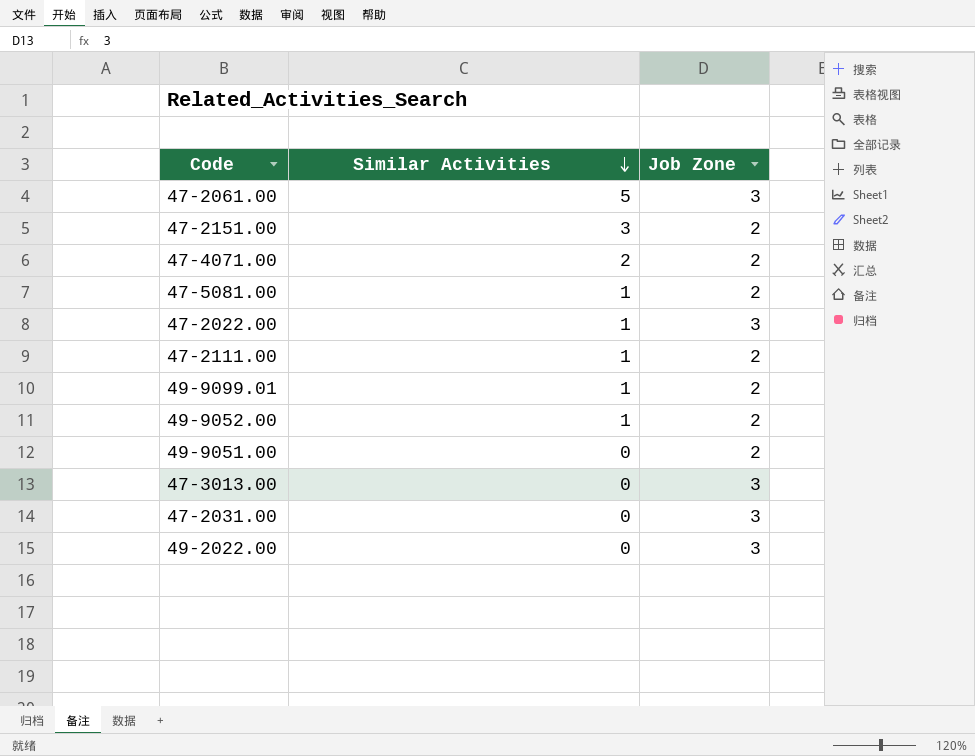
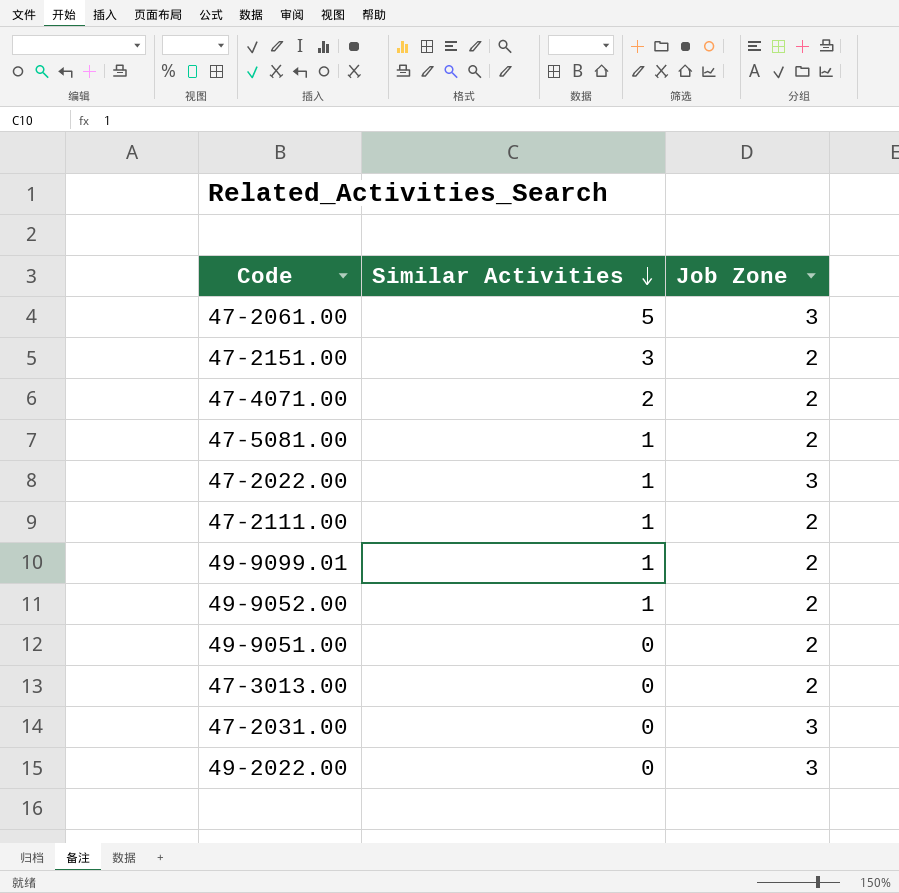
47-3013.00 | Job Zone: 3 -> 2

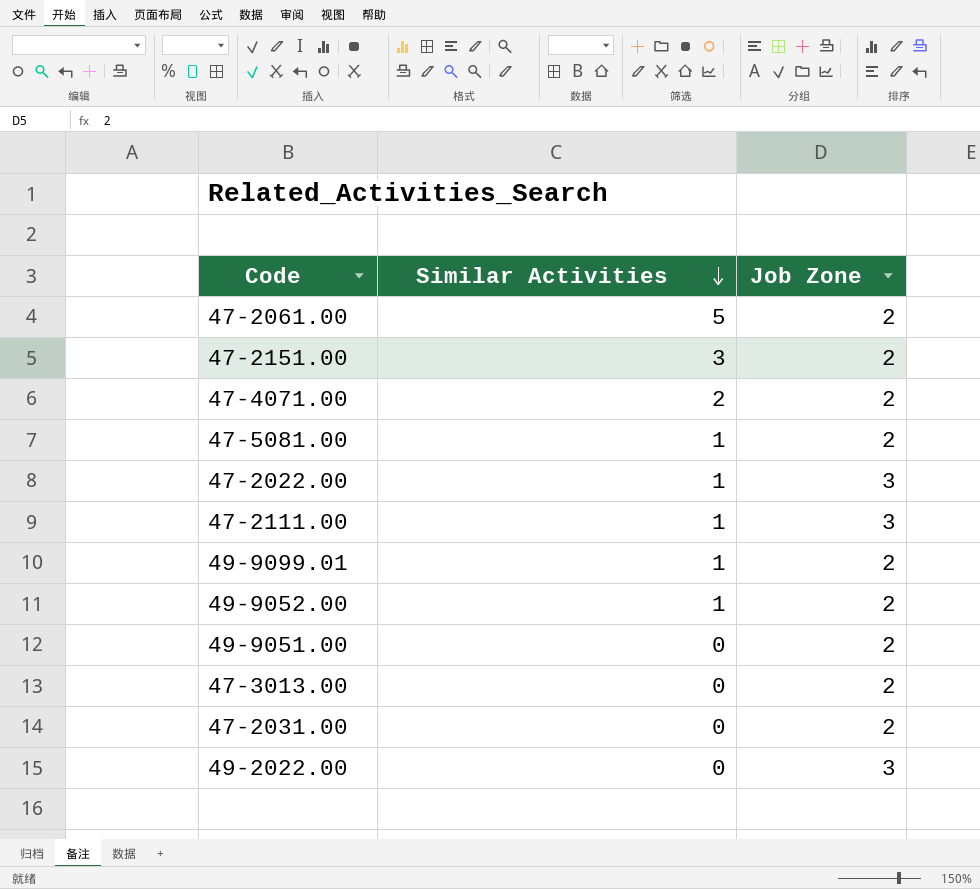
47-2061.00 | Job Zone: 3 -> 2
47-2111.00 | Job Zone: 2 -> 3
47-2031.00 | Job Zone: 3 -> 2

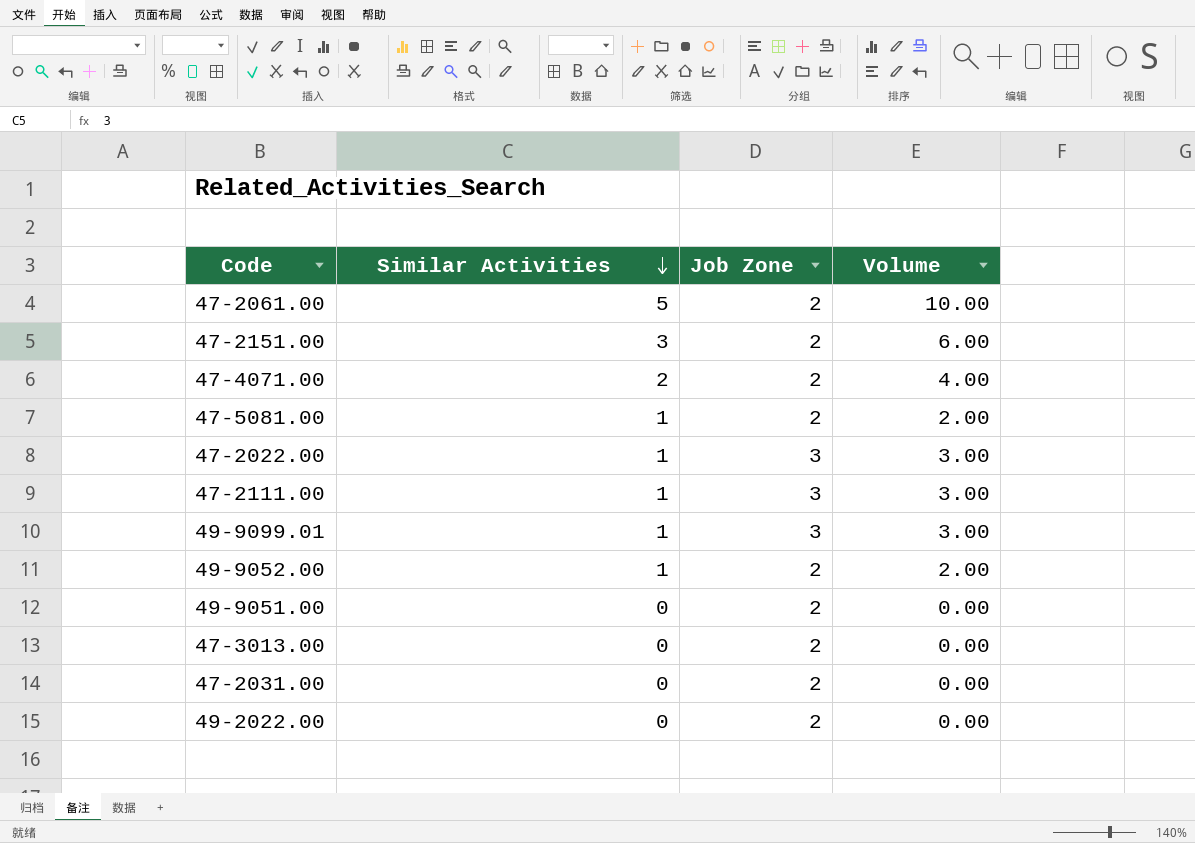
column Volume | formula: none -> [Similar Activities] * [Job Zone]
49-9099.01 | Job Zone: 2 -> 3
49-2022.00 | Job Zone: 3 -> 2

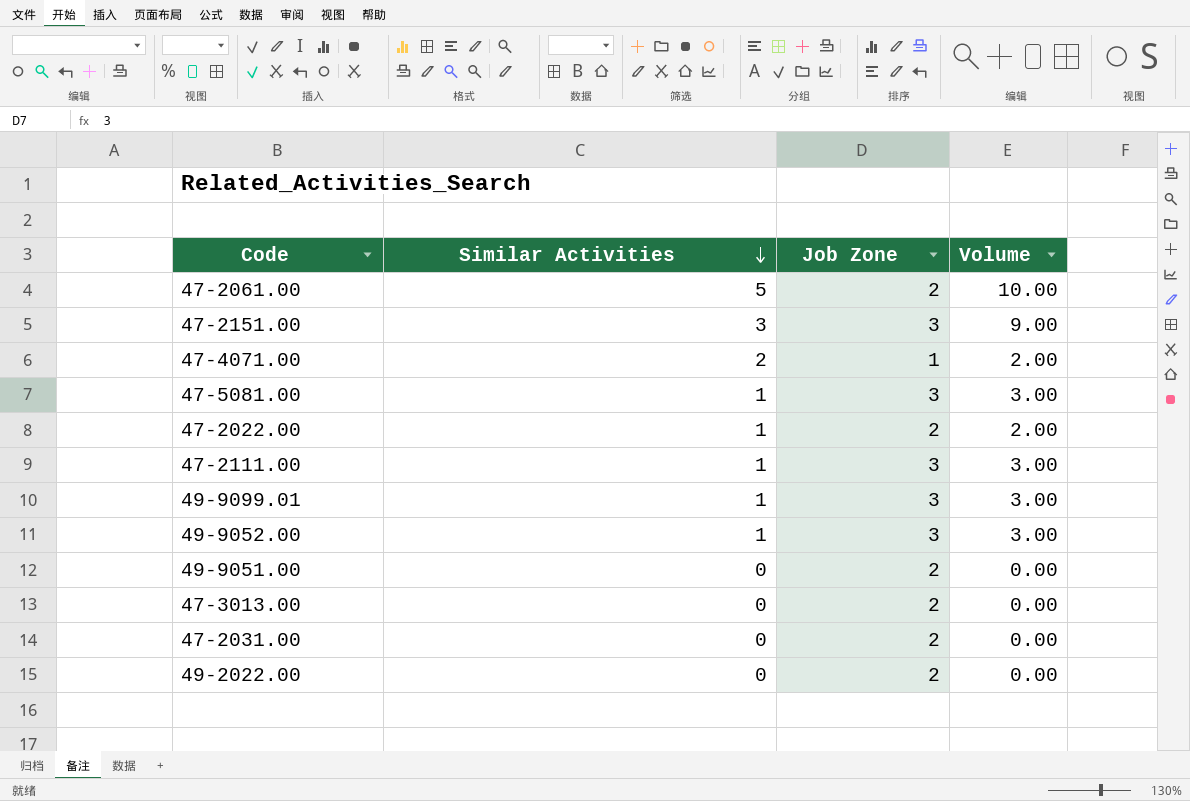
47-2151.00 | Job Zone: 2 -> 3
47-2151.00 | Volume: 6.00 -> 9.00
47-4071.00 | Job Zone: 2 -> 1
47-4071.00 | Volume: 4.00 -> 2.00
47-5081.00 | Job Zone: 2 -> 3
47-5081.00 | Volume: 2.00 -> 3.00
47-2022.00 | Job Zone: 3 -> 2
47-2022.00 | Volume: 3.00 -> 2.00
49-9052.00 | Job Zone: 2 -> 3
49-9052.00 | Volume: 2.00 -> 3.00

